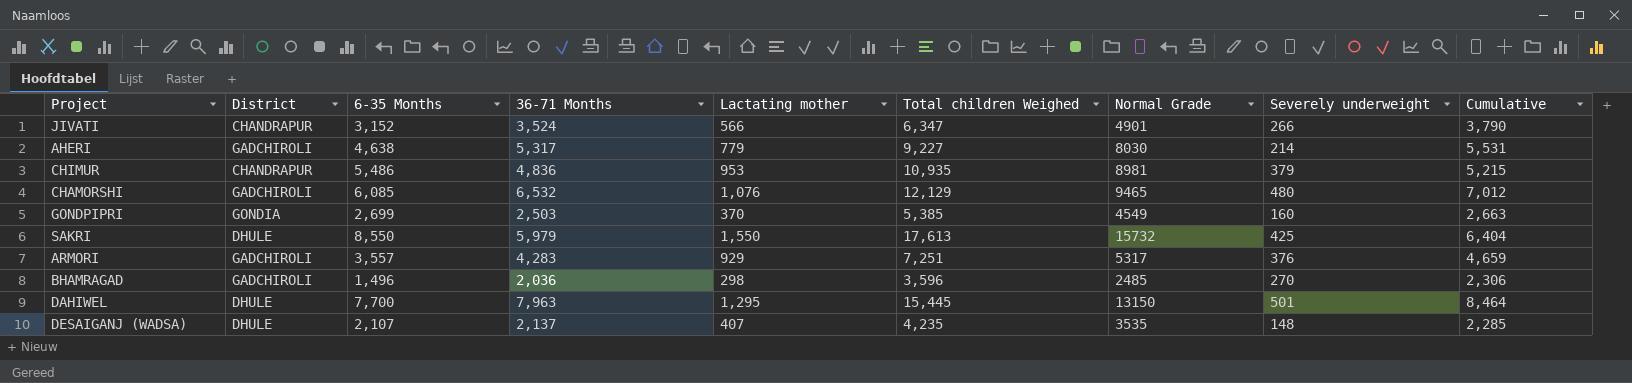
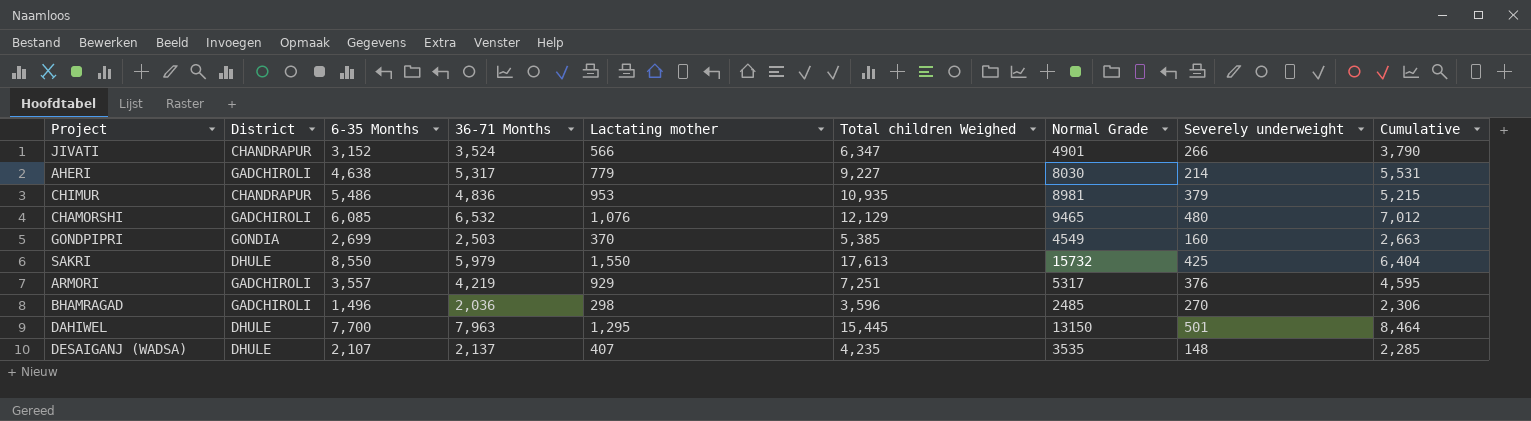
ARMORI | 36-71 Months: 4,283 -> 4,219
ARMORI | Cumulative: 4,659 -> 4,595

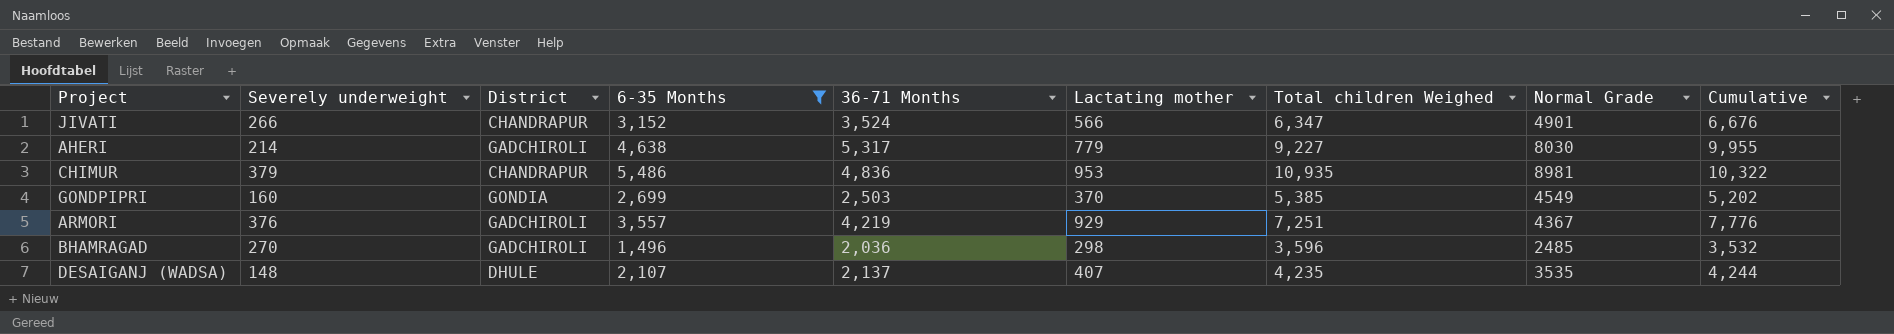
filter: none -> 6-35 Months <= 5,486
column Severely underweight | position: 8 -> 2
column Cumulative | formula: [36-71 Months] + [Severely underweight] -> [6-35 Months] + [36-71 Months]
ARMORI | Normal Grade: 5317 -> 4367

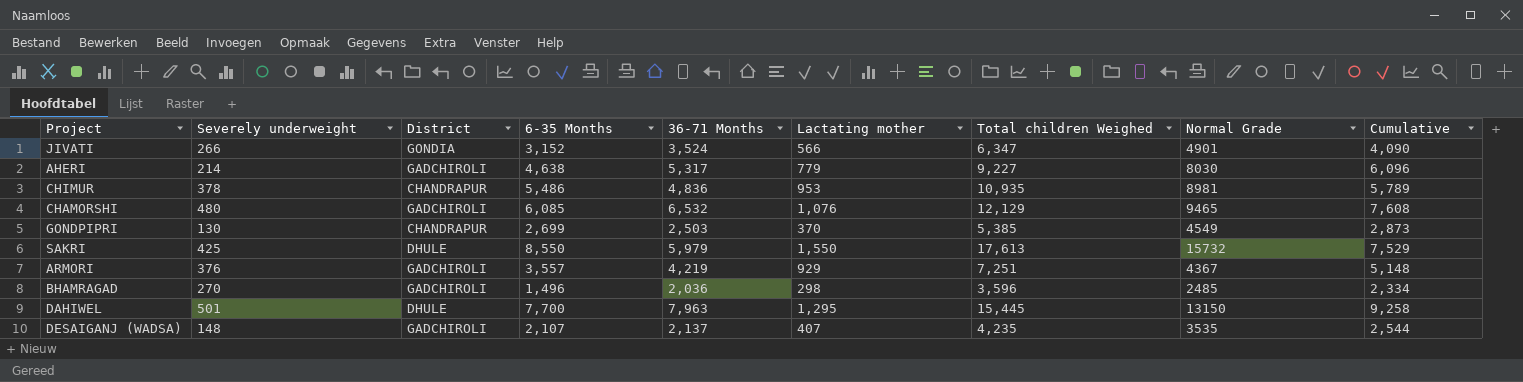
filter: 6-35 Months <= 5,486 -> none
column Cumulative | formula: [6-35 Months] + [36-71 Months] -> [36-71 Months] + [Lactating mother]
JIVATI | District: CHANDRAPUR -> GONDIA
CHIMUR | Severely underweight: 379 -> 378
GONDPIPRI | Severely underweight: 160 -> 130
GONDPIPRI | District: GONDIA -> CHANDRAPUR
DESAIGANJ (WADSA) | District: DHULE -> GADCHIROLI

